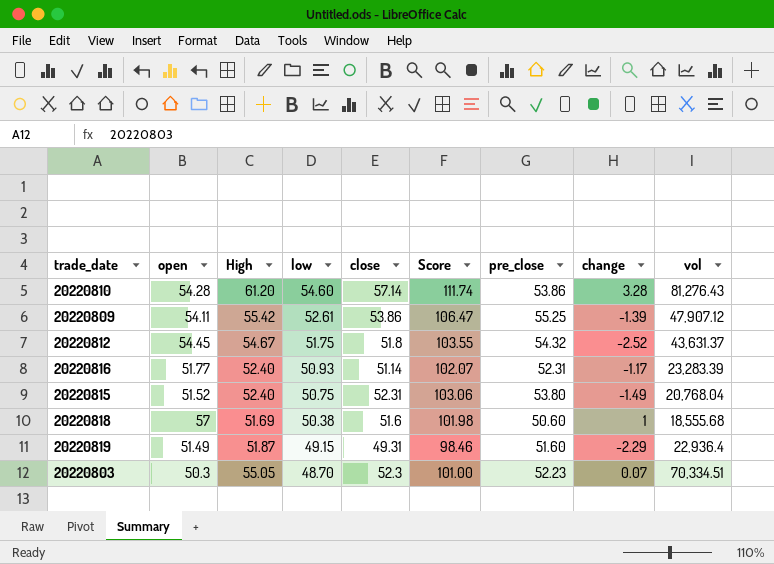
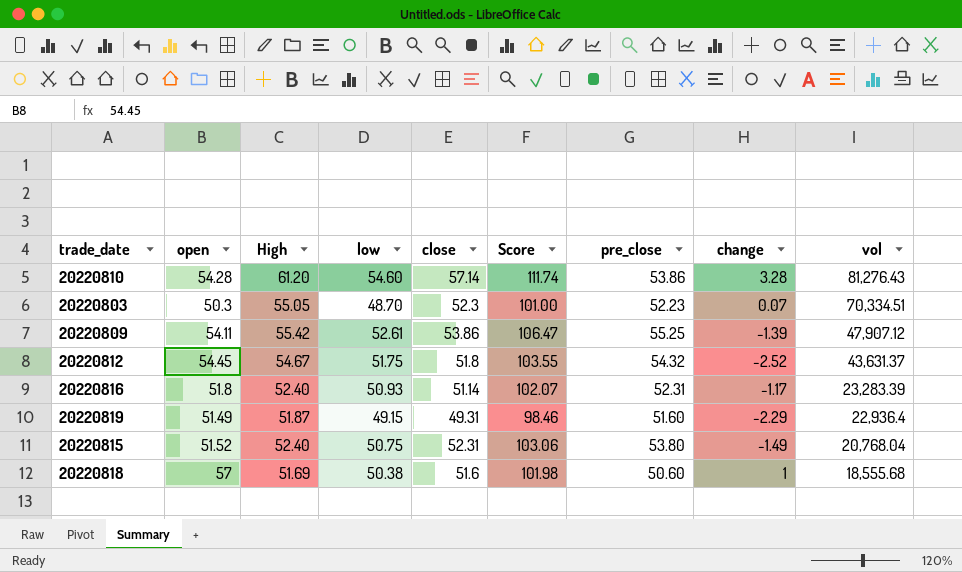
row order: low descending -> vol descending
20220816 | open: 51.77 -> 51.8

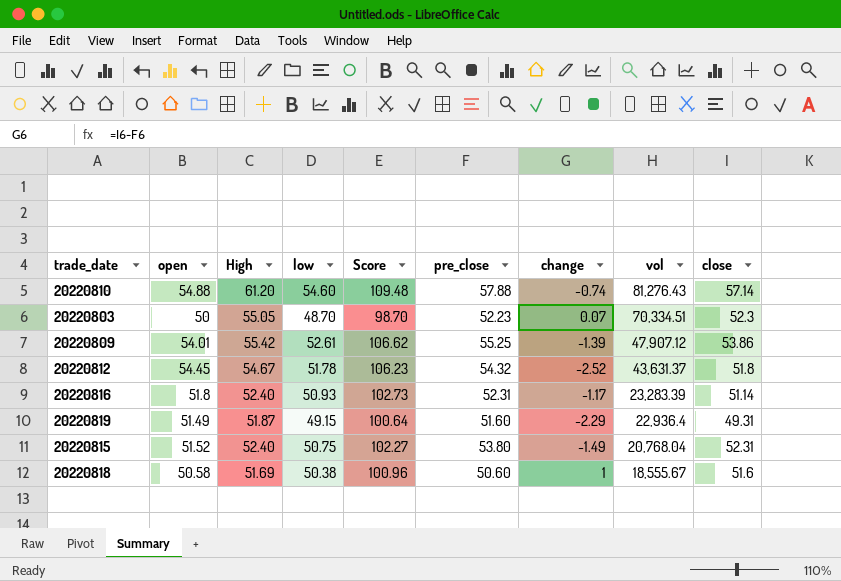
column Score | formula: [low] + [close] -> [open] + [low]
column close | position: 5 -> 9
20220810 | open: 54.28 -> 54.88
20220810 | pre_close: 53.86 -> 57.88
20220810 | change: 3.28 -> -0.74
20220803 | open: 50.3 -> 50
20220809 | open: 54.11 -> 54.01
20220812 | low: 51.75 -> 51.78
20220818 | open: 57 -> 50.58
20220818 | vol: 18,555.68 -> 18,555.67

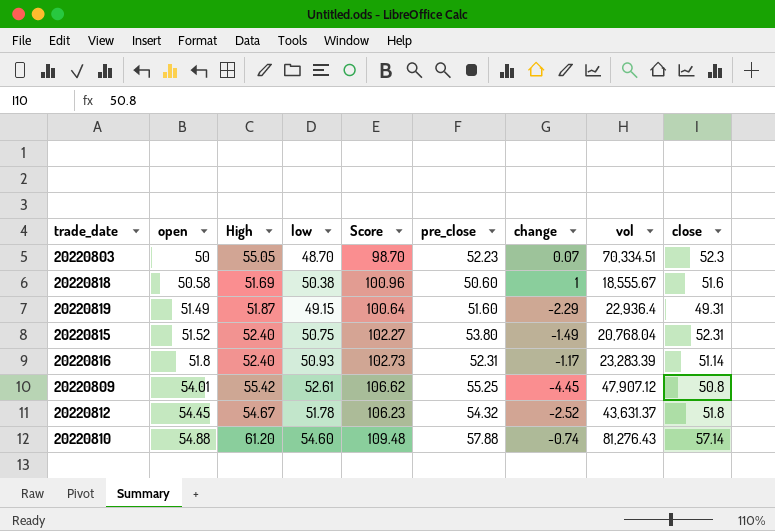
row order: vol descending -> open ascending
20220809 | change: -1.39 -> -4.45
20220809 | close: 53.86 -> 50.8

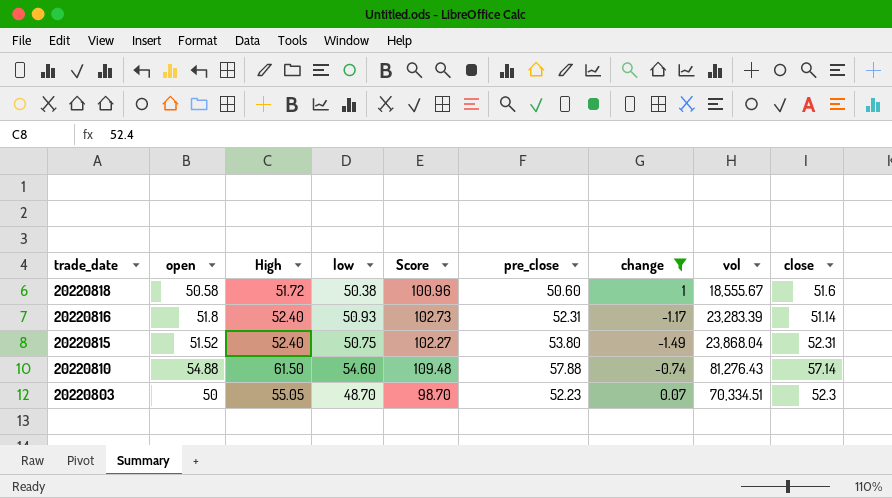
filter: none -> change >= -1.49
row order: open ascending -> trade_date descending
20220818 | High: 51.69 -> 51.72
20220815 | vol: 20,768.04 -> 23,868.04
20220810 | High: 61.20 -> 61.50

